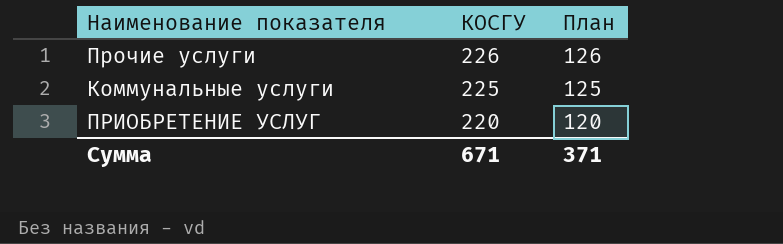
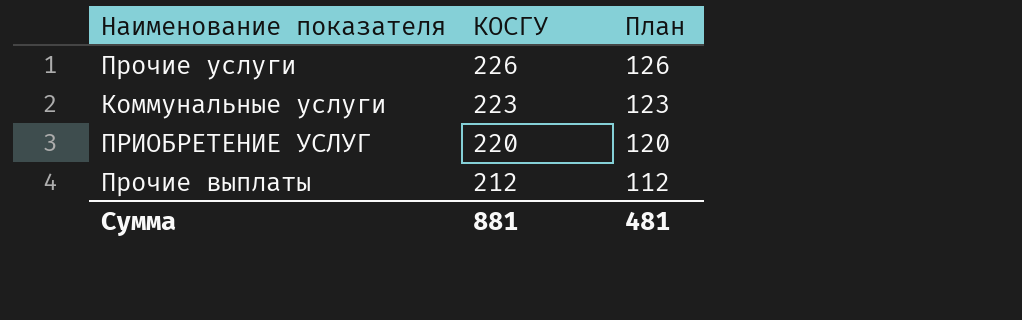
Коммунальные услуги | КОСГУ: 225 -> 223
Коммунальные услуги | План: 125 -> 123
row Прочие выплаты: none -> 212 | 112
Сумма | КОСГУ: 671 -> 881
Сумма | План: 371 -> 481

